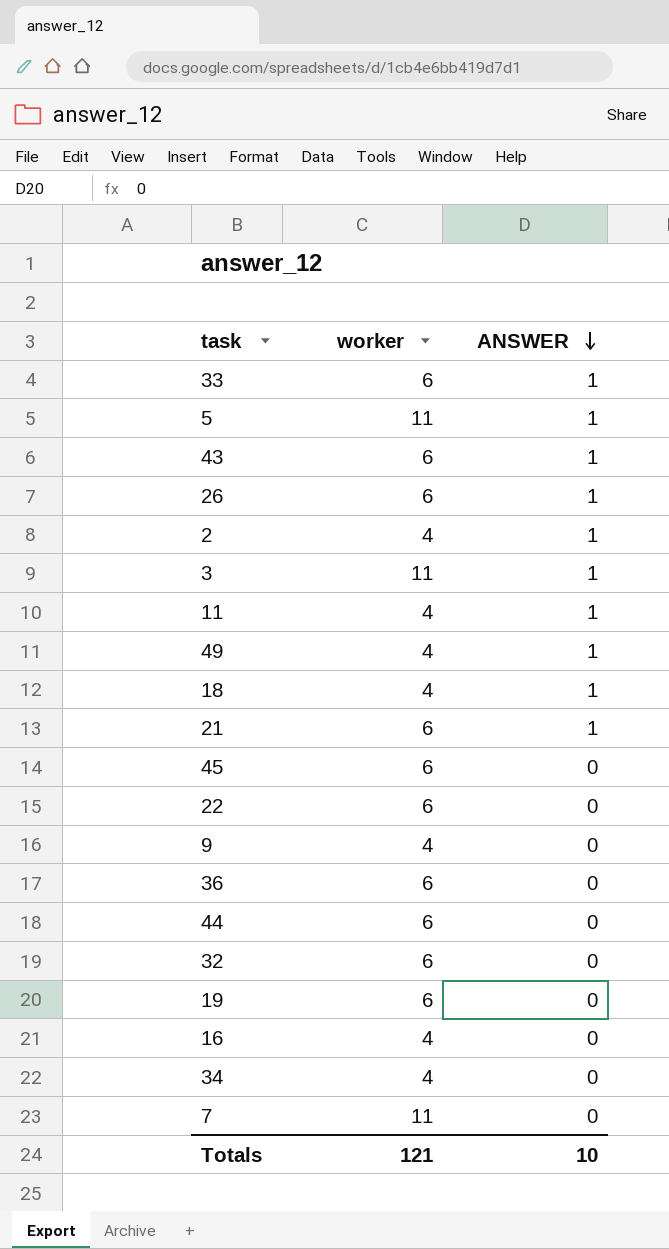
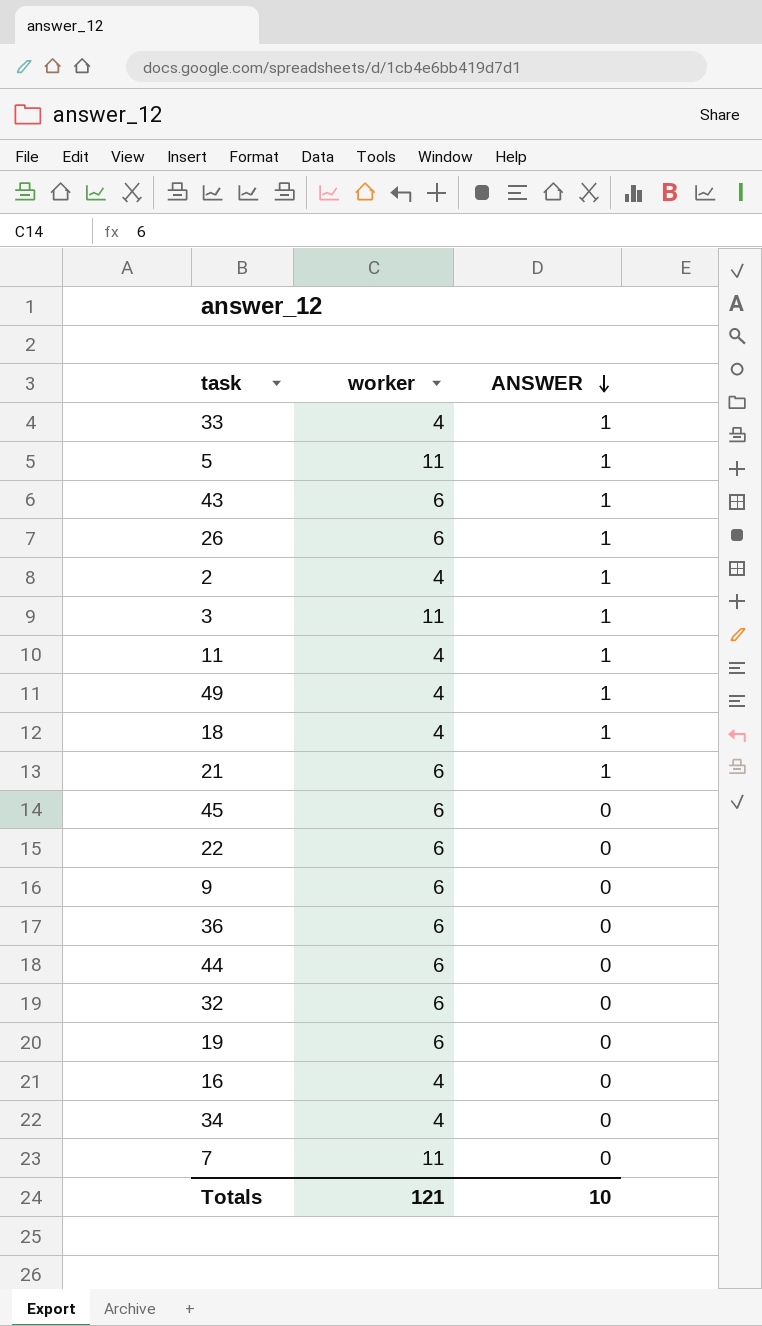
33 | worker: 6 -> 4
9 | worker: 4 -> 6

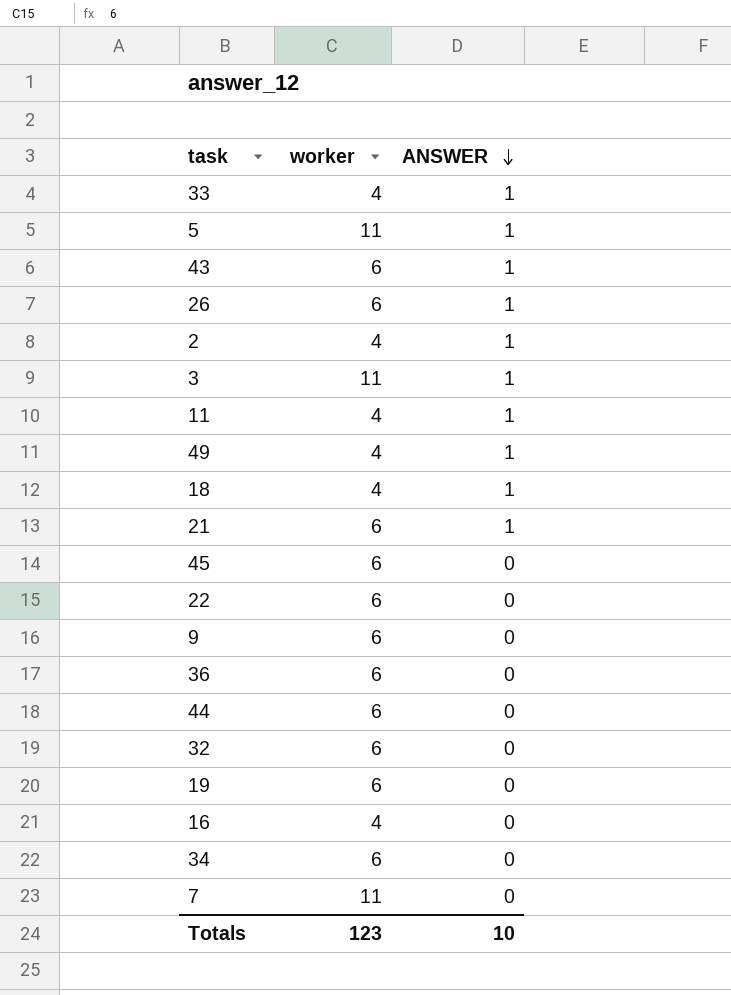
34 | worker: 4 -> 6
Totals | worker: 121 -> 123

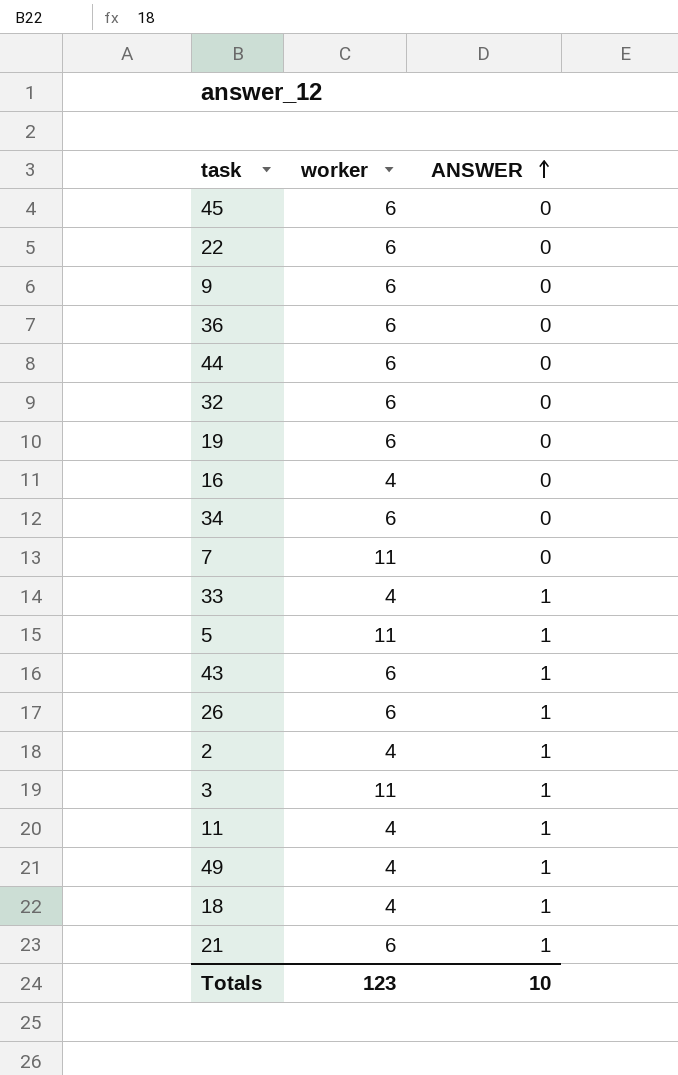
row order: ANSWER descending -> ANSWER ascending

